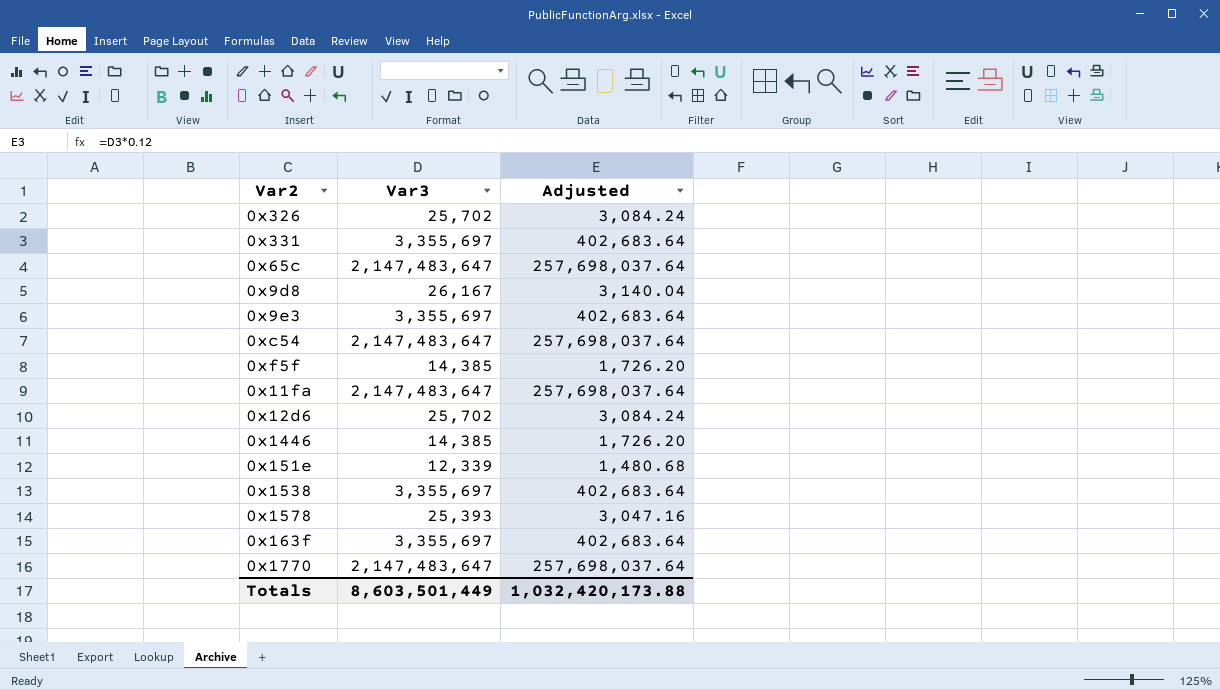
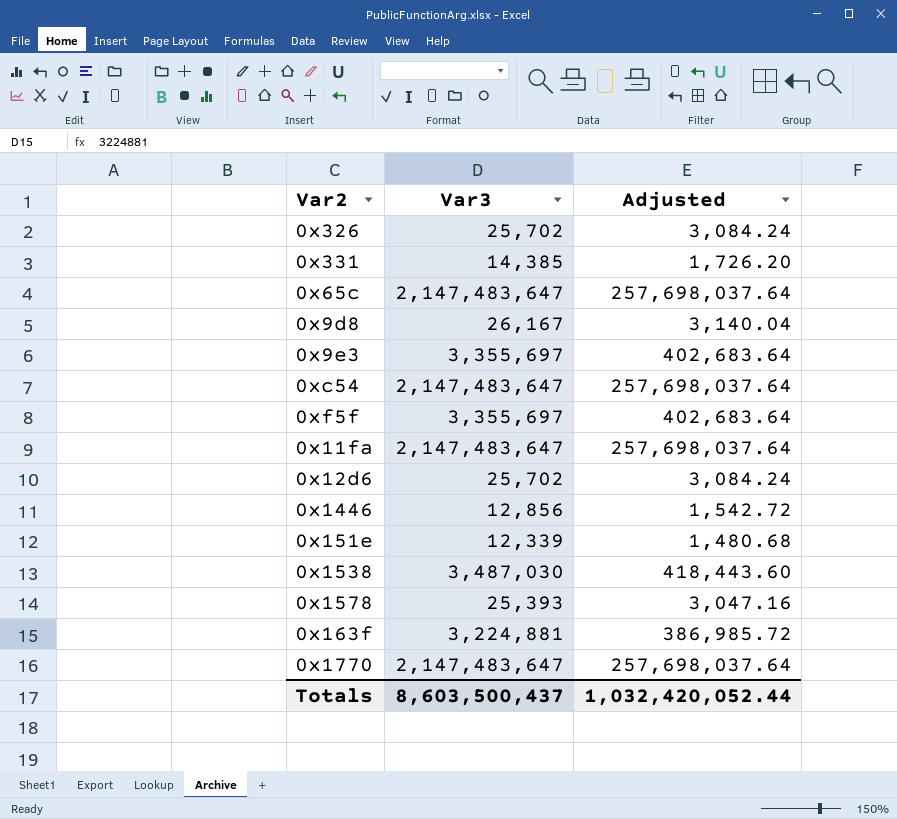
0x331 | Var3: 3,355,697 -> 14,385
0x331 | Adjusted: 402,683.64 -> 1,726.20
0xf5f | Var3: 14,385 -> 3,355,697
0xf5f | Adjusted: 1,726.20 -> 402,683.64
0x1446 | Var3: 14,385 -> 12,856
0x1446 | Adjusted: 1,726.20 -> 1,542.72
0x1538 | Var3: 3,355,697 -> 3,487,030
0x1538 | Adjusted: 402,683.64 -> 418,443.60
0x163f | Var3: 3,355,697 -> 3,224,881
0x163f | Adjusted: 402,683.64 -> 386,985.72
Totals | Var3: 8,603,501,449 -> 8,603,500,437
Totals | Adjusted: 1,032,420,173.88 -> 1,032,420,052.44

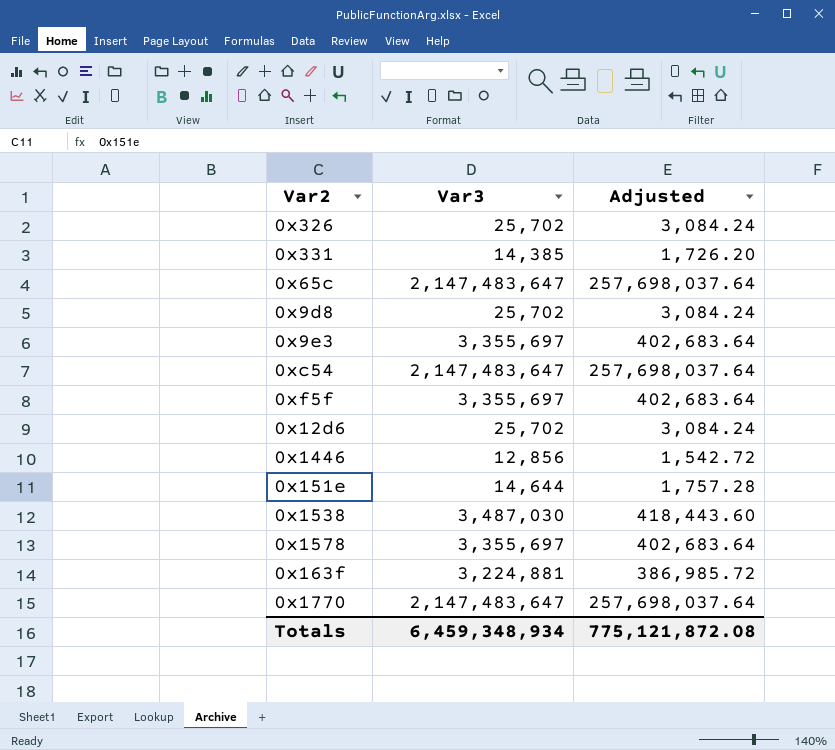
row 0x11fa: 2,147,483,647 | 257,698,037.64 -> none
0x9d8 | Var3: 26,167 -> 25,702
0x9d8 | Adjusted: 3,140.04 -> 3,084.24
0x151e | Var3: 12,339 -> 14,644
0x151e | Adjusted: 1,480.68 -> 1,757.28
0x1578 | Var3: 25,393 -> 3,355,697
0x1578 | Adjusted: 3,047.16 -> 402,683.64
Totals | Var3: 8,603,500,437 -> 6,459,348,934
Totals | Adjusted: 1,032,420,052.44 -> 775,121,872.08

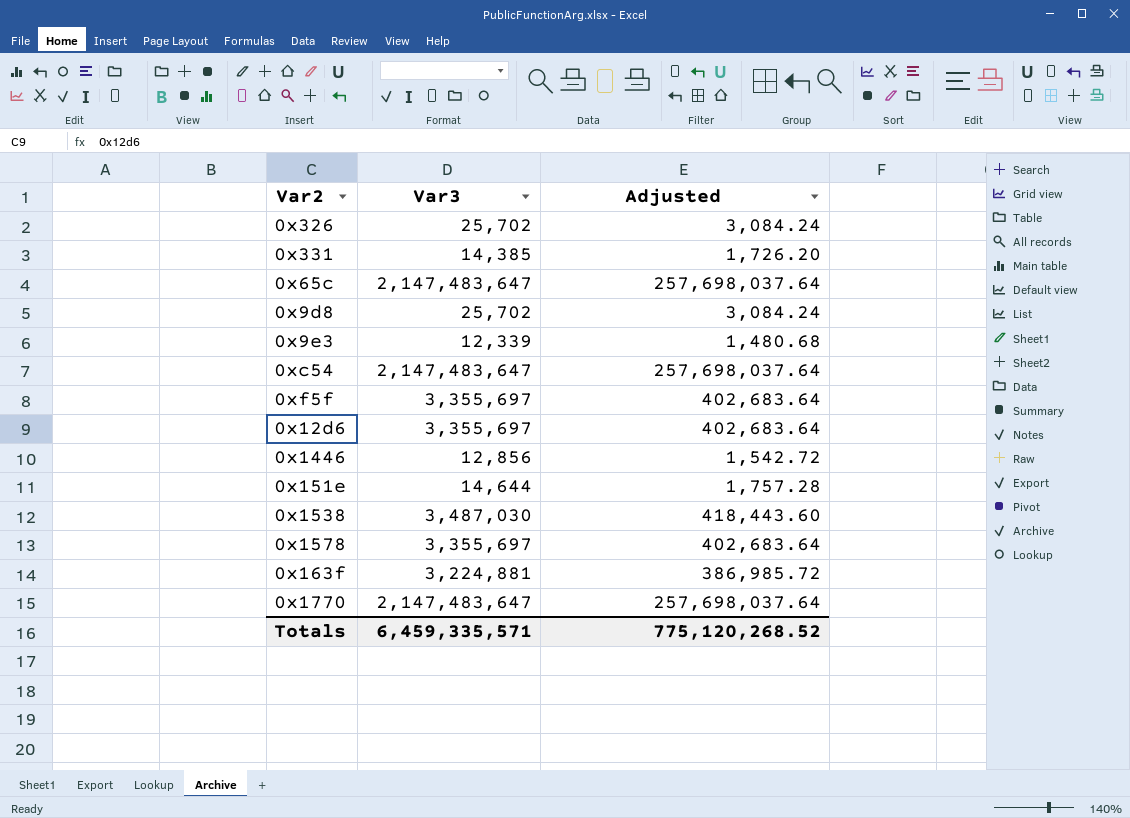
0x9e3 | Var3: 3,355,697 -> 12,339
0x9e3 | Adjusted: 402,683.64 -> 1,480.68
0x12d6 | Var3: 25,702 -> 3,355,697
0x12d6 | Adjusted: 3,084.24 -> 402,683.64
Totals | Var3: 6,459,348,934 -> 6,459,335,571
Totals | Adjusted: 775,121,872.08 -> 775,120,268.52

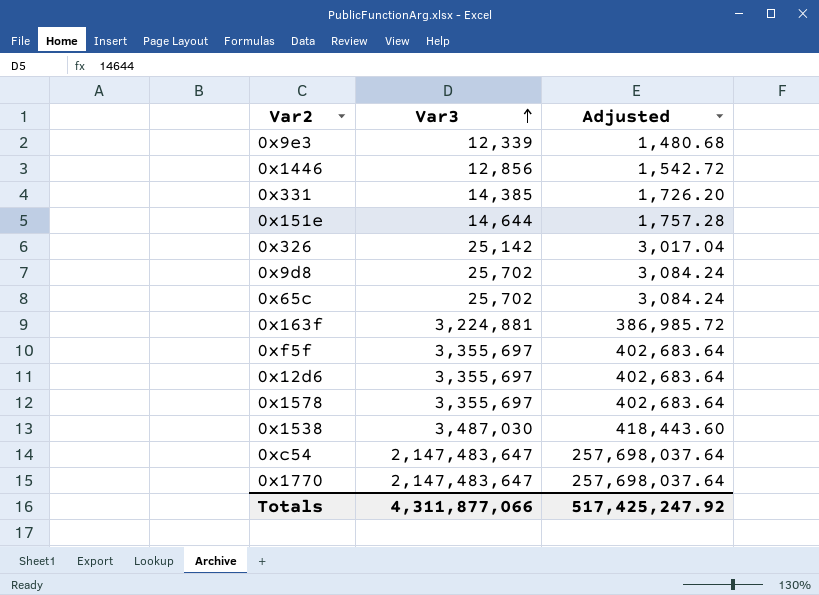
row order: none -> Var3 ascending
0x326 | Var3: 25,702 -> 25,142
0x326 | Adjusted: 3,084.24 -> 3,017.04
0x65c | Var3: 2,147,483,647 -> 25,702
0x65c | Adjusted: 257,698,037.64 -> 3,084.24
Totals | Var3: 6,459,335,571 -> 4,311,877,066
Totals | Adjusted: 775,120,268.52 -> 517,425,247.92

